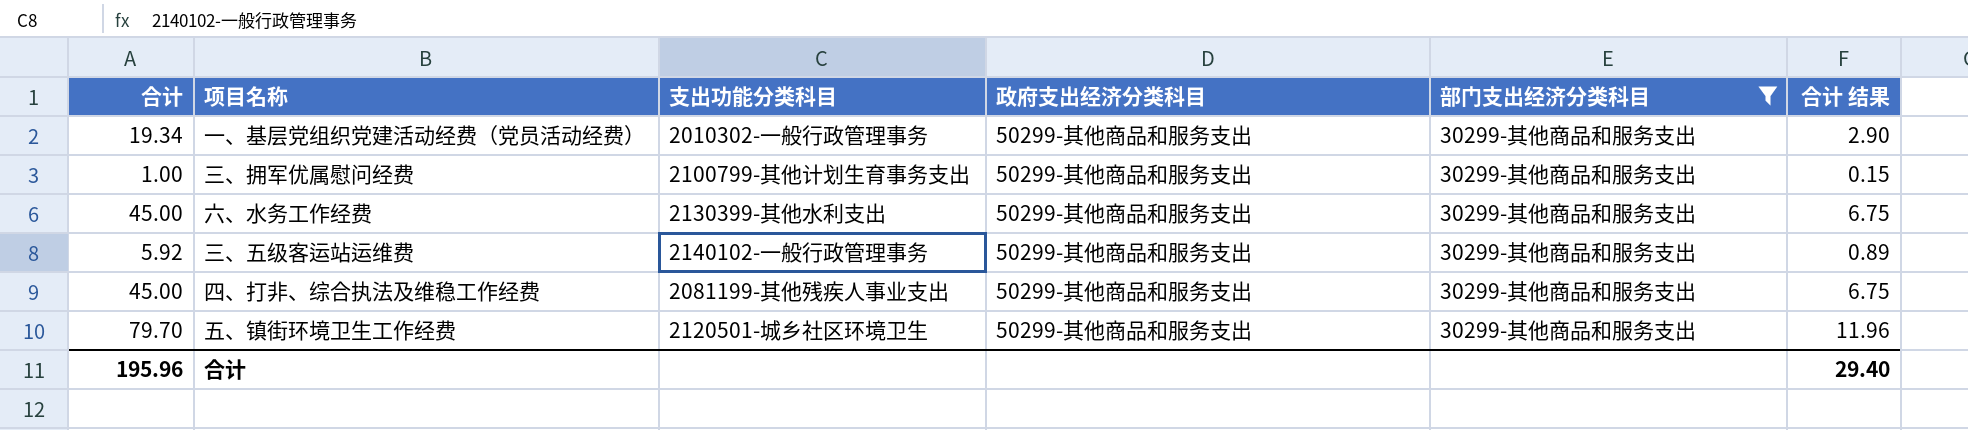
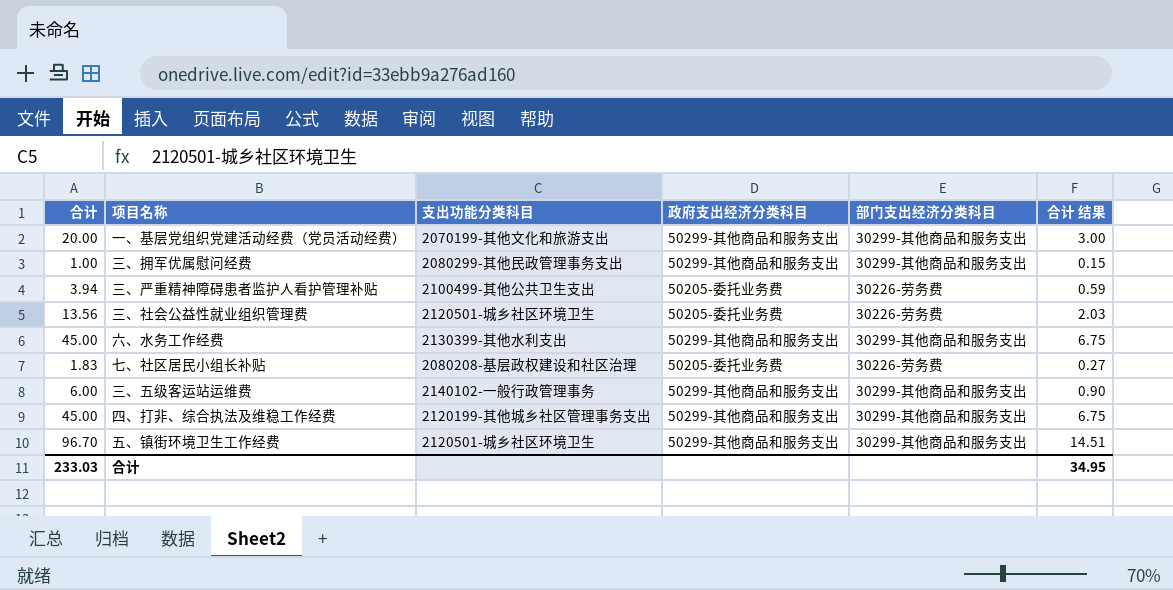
filter: 部门支出经济分类科目 = 30299-其他商品和服务支出 -> none
一、基层党组织党建活动经费（党员活动经费） | 合计: 19.34 -> 20.00
一、基层党组织党建活动经费（党员活动经费） | 支出功能分类科目: 2010302-一般行政管理事务 -> 2070199-其他文化和旅游支出
一、基层党组织党建活动经费（党员活动经费） | 合计 结果: 2.90 -> 3.00
三、拥军优属慰问经费 | 支出功能分类科目: 2100799-其他计划生育事务支出 -> 2080299-其他民政管理事务支出
三、五级客运站运维费 | 合计: 5.92 -> 6.00
三、五级客运站运维费 | 合计 结果: 0.89 -> 0.90
四、打非、综合执法及维稳工作经费 | 支出功能分类科目: 2081199-其他残疾人事业支出 -> 2120199-其他城乡社区管理事务支出
五、镇街环境卫生工作经费 | 合计: 79.70 -> 96.70
五、镇街环境卫生工作经费 | 合计 结果: 11.96 -> 14.51
合计 | 合计: 195.96 -> 233.03
合计 | 合计 结果: 29.40 -> 34.95

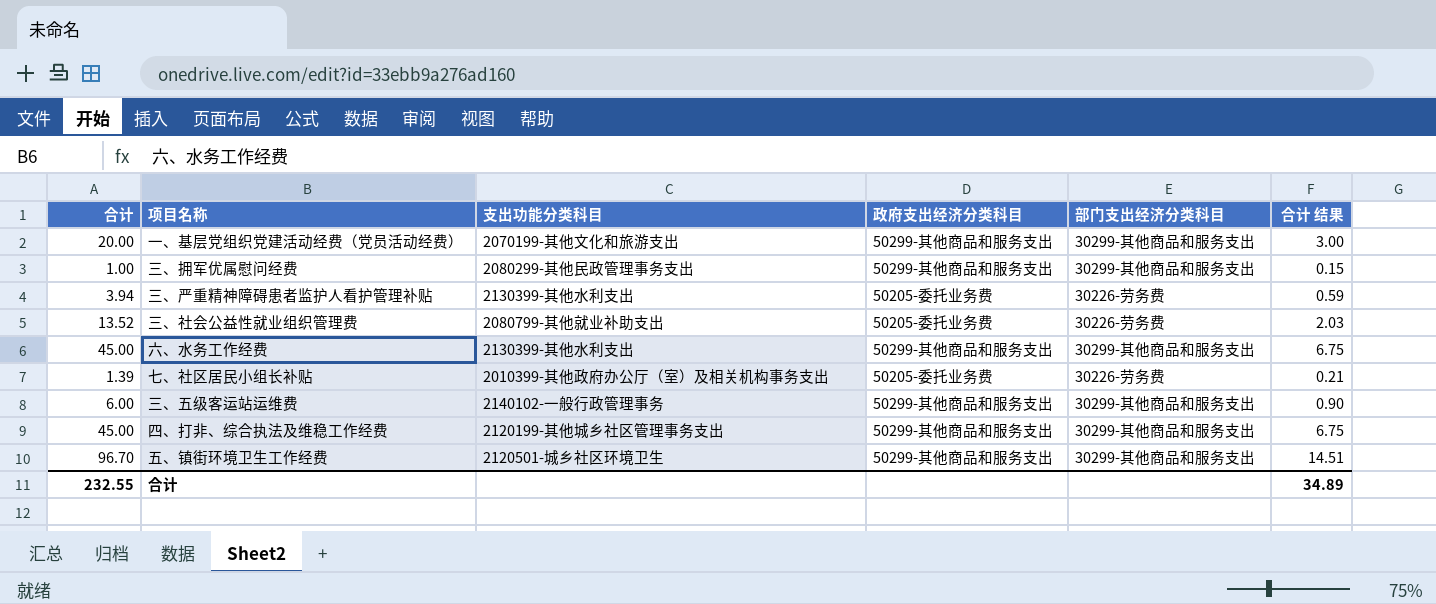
三、严重精神障碍患者监护人看护管理补贴 | 支出功能分类科目: 2100499-其他公共卫生支出 -> 2130399-其他水利支出
三、社会公益性就业组织管理费 | 合计: 13.56 -> 13.52
三、社会公益性就业组织管理费 | 支出功能分类科目: 2120501-城乡社区环境卫生 -> 2080799-其他就业补助支出
七、社区居民小组长补贴 | 合计: 1.83 -> 1.39
七、社区居民小组长补贴 | 支出功能分类科目: 2080208-基层政权建设和社区治理 -> 2010399-其他政府办公厅（室）及相关机构事务支出
七、社区居民小组长补贴 | 合计 结果: 0.27 -> 0.21
合计 | 合计: 233.03 -> 232.55
合计 | 合计 结果: 34.95 -> 34.89

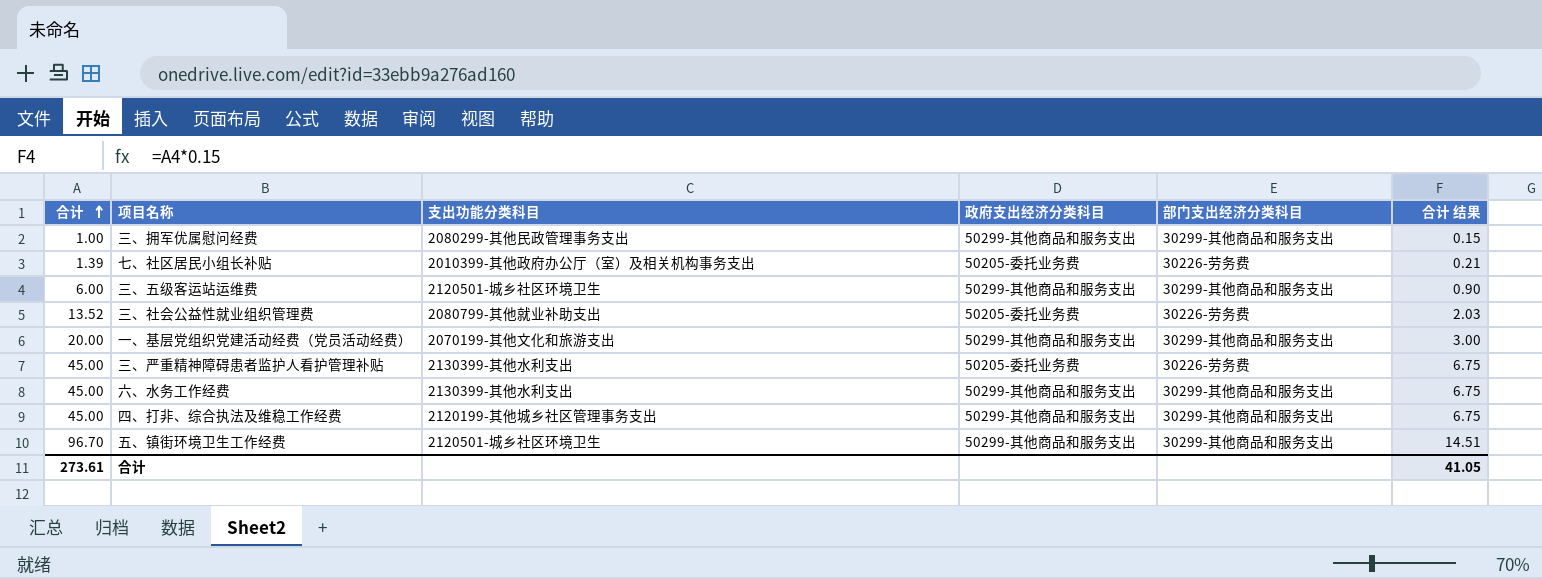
row order: none -> 合计 ascending
三、五级客运站运维费 | 支出功能分类科目: 2140102-一般行政管理事务 -> 2120501-城乡社区环境卫生
三、严重精神障碍患者监护人看护管理补贴 | 合计: 3.94 -> 45.00
三、严重精神障碍患者监护人看护管理补贴 | 合计 结果: 0.59 -> 6.75
合计 | 合计: 232.55 -> 273.61
合计 | 合计 结果: 34.89 -> 41.05

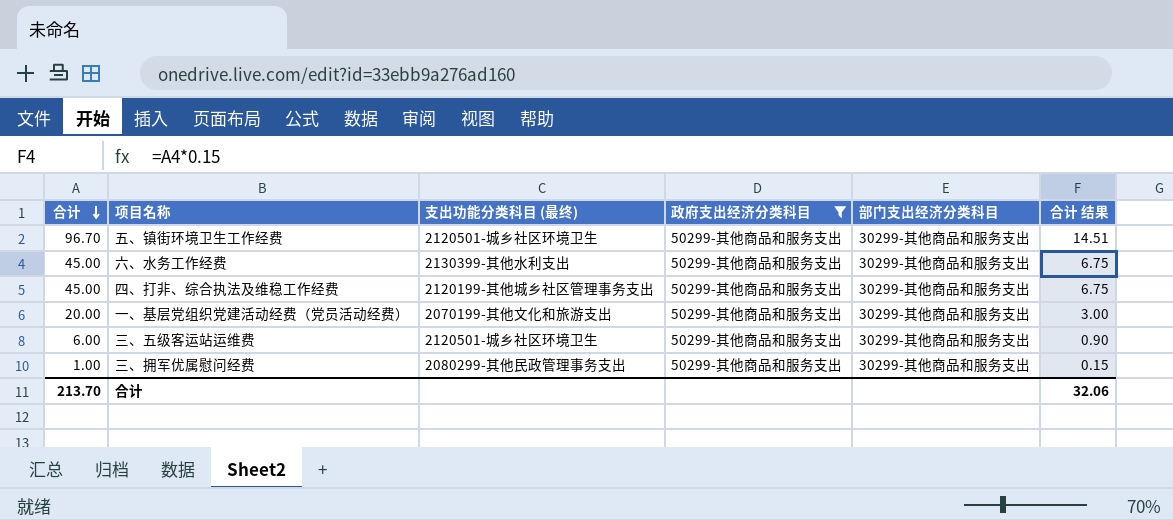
filter: none -> 政府支出经济分类科目 = 50299-其他商品和服务支出
row order: 合计 ascending -> 合计 descending
column name: 支出功能分类科目 -> 支出功能分类科目 (最终)
合计 | 合计: 273.61 -> 213.70
合计 | 合计 结果: 41.05 -> 32.06

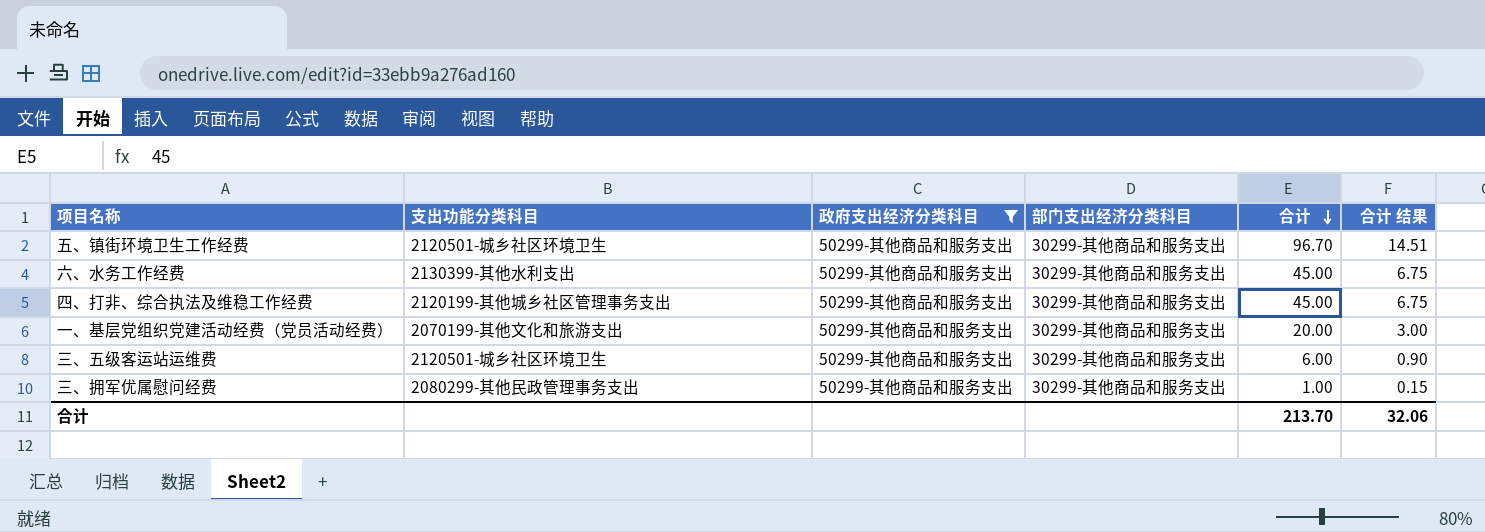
column name: 支出功能分类科目 (最终) -> 支出功能分类科目
column 合计 | position: 1 -> 5

